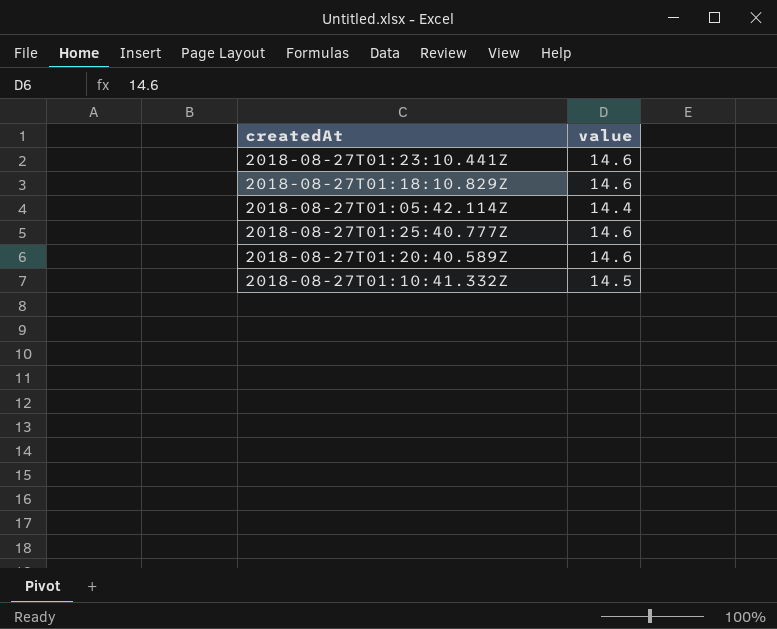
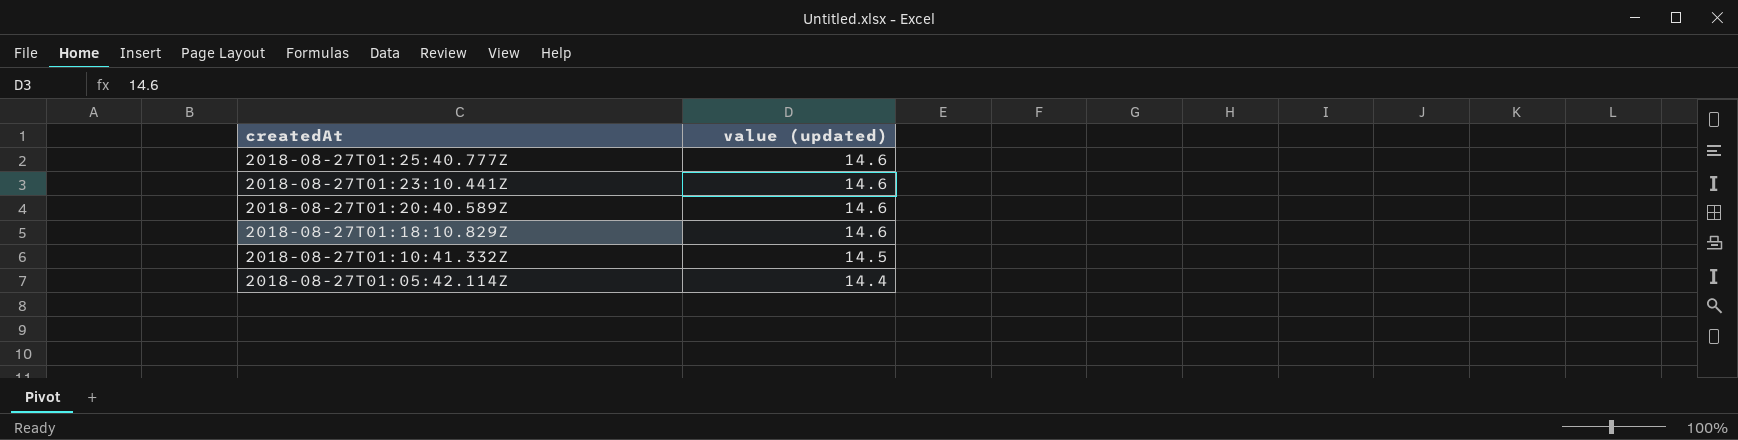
row order: none -> createdAt descending
column name: value -> value (updated)

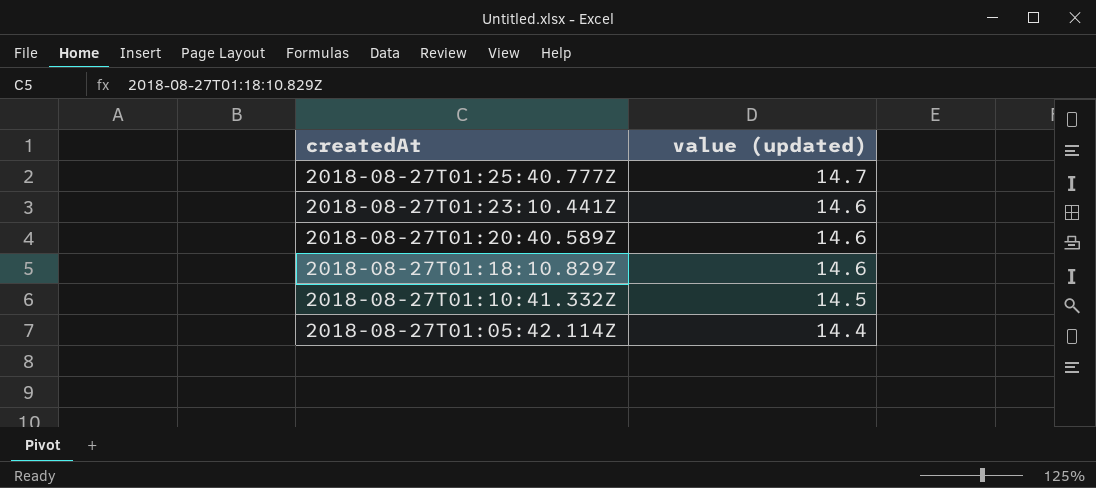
2018-08-27T01:25:40.777Z | value (updated): 14.6 -> 14.7

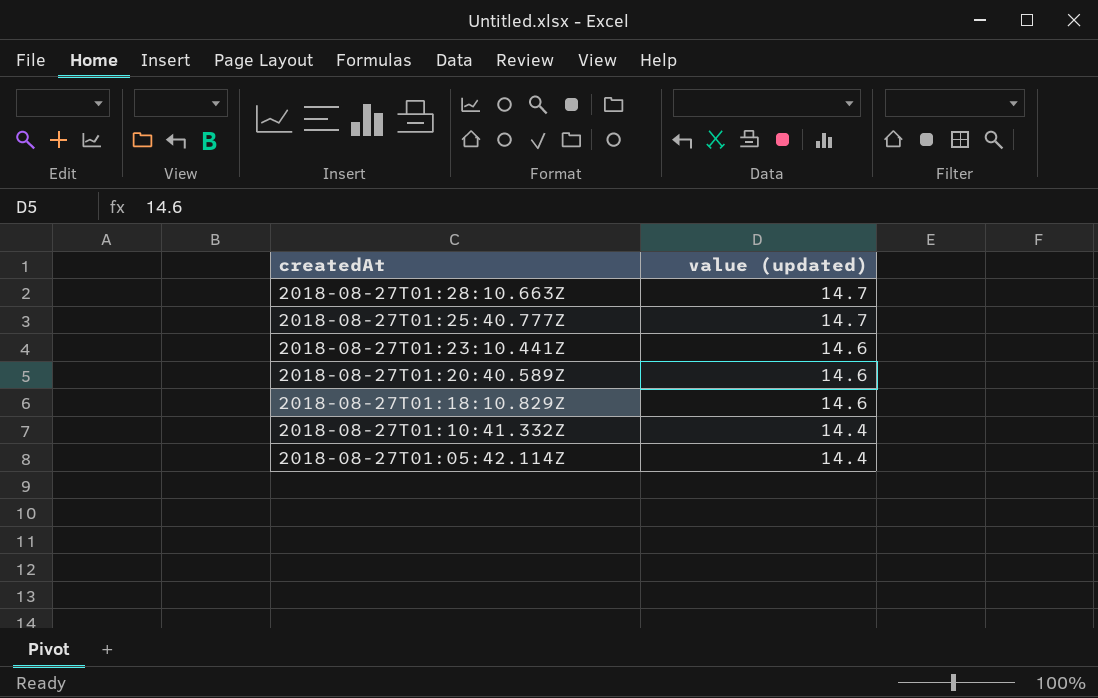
row 2018-08-27T01:28:10.663Z: none -> 14.7
2018-08-27T01:10:41.332Z | value (updated): 14.5 -> 14.4

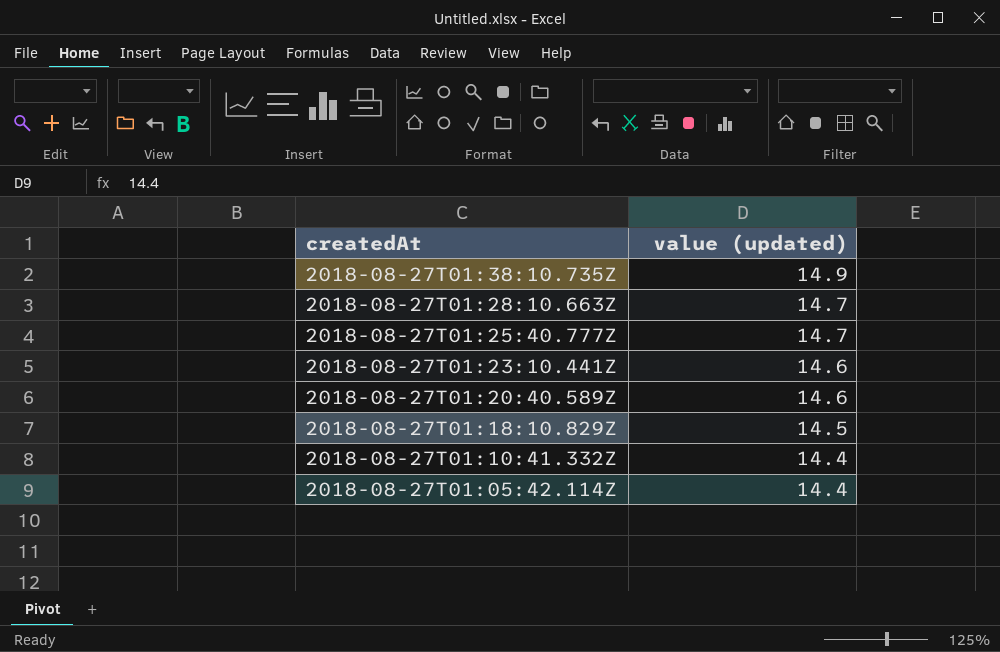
row 2018-08-27T01:38:10.735Z: none -> 14.9
2018-08-27T01:18:10.829Z | value (updated): 14.6 -> 14.5

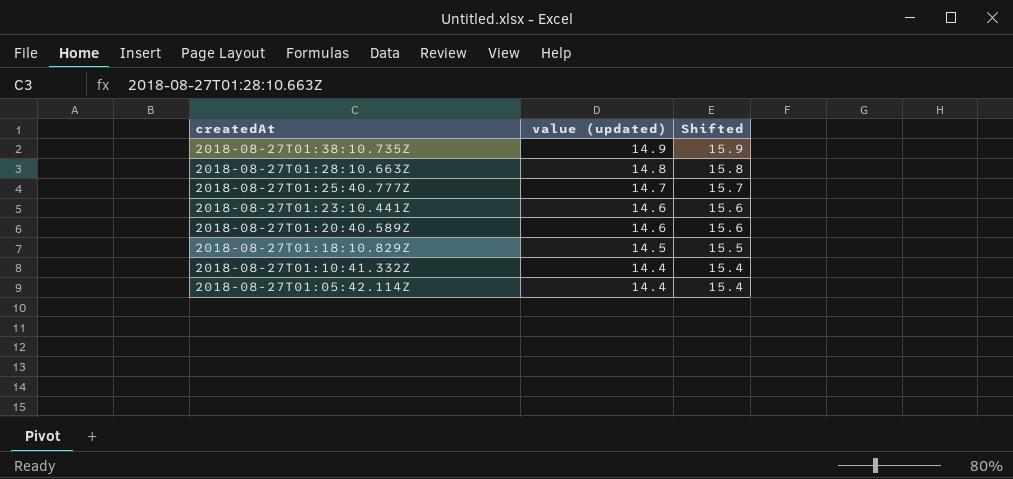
column Shifted | formula: none -> [value (updated)] + 1
2018-08-27T01:28:10.663Z | value (updated): 14.7 -> 14.8

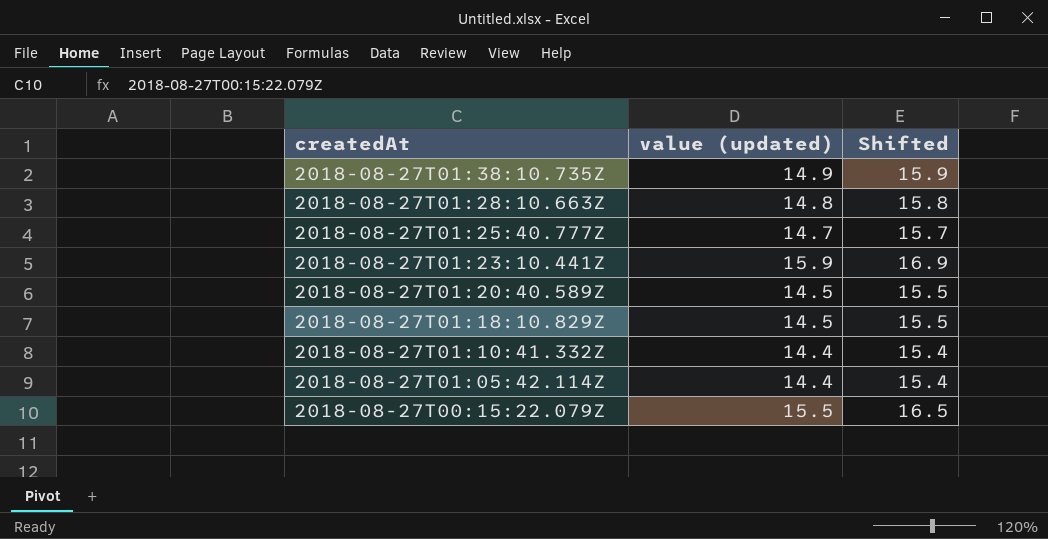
2018-08-27T01:23:10.441Z | value (updated): 14.6 -> 15.9
2018-08-27T01:23:10.441Z | Shifted: 15.6 -> 16.9
2018-08-27T01:20:40.589Z | value (updated): 14.6 -> 14.5
2018-08-27T01:20:40.589Z | Shifted: 15.6 -> 15.5
row 2018-08-27T00:15:22.079Z: none -> 15.5 | 16.5

